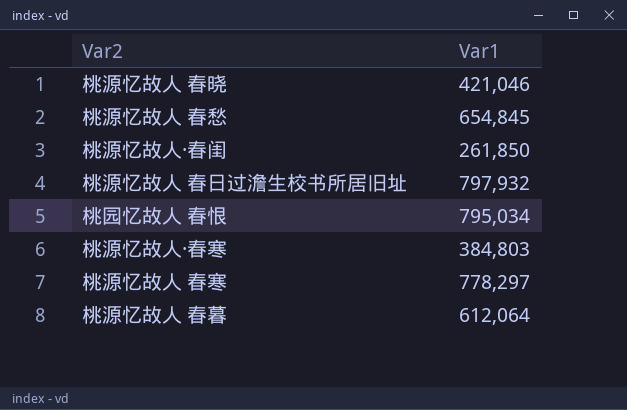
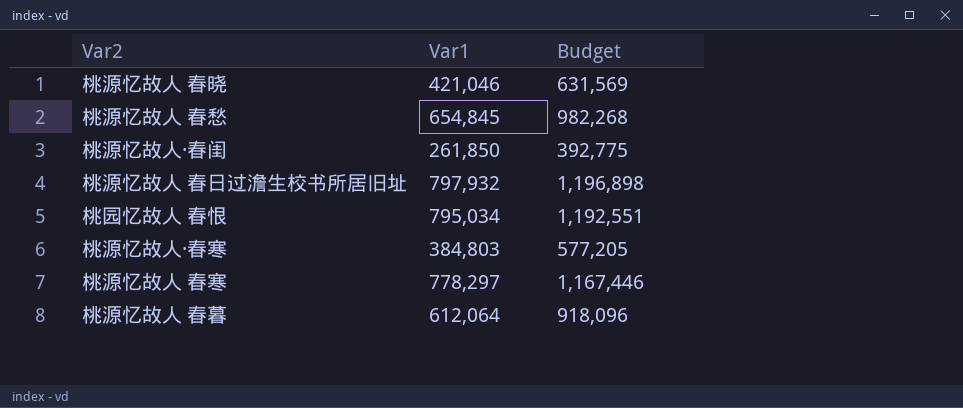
column Budget | formula: none -> [Var1] * 1.5

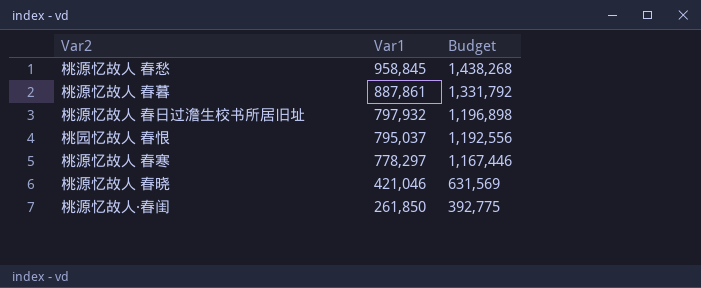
row order: none -> Var1 descending
row 桃源忆故人·春寒: 384,803 | 577,205 -> none
桃源忆故人 春愁 | Var1: 654,845 -> 958,845
桃源忆故人 春愁 | Budget: 982,268 -> 1,438,268
桃源忆故人 春暮 | Var1: 612,064 -> 887,861
桃源忆故人 春暮 | Budget: 918,096 -> 1,331,792
桃园忆故人 春恨 | Var1: 795,034 -> 795,037
桃园忆故人 春恨 | Budget: 1,192,551 -> 1,192,556

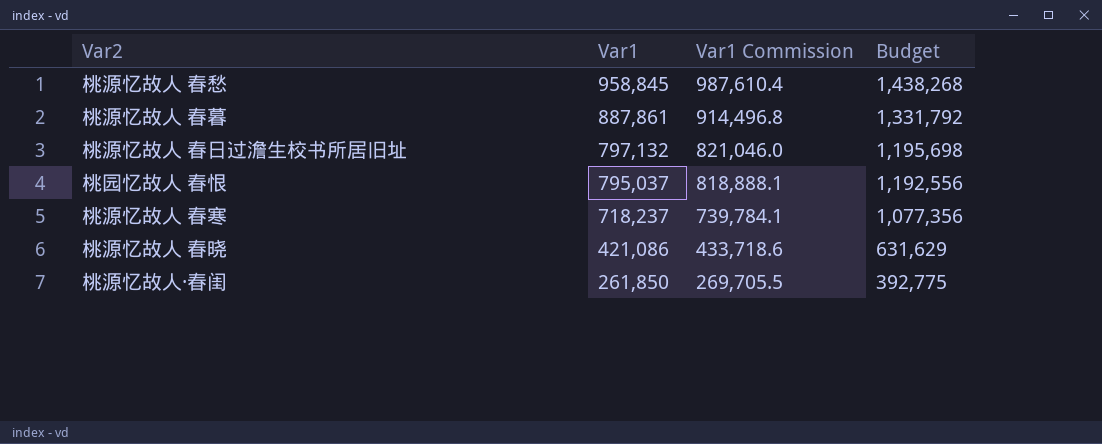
column Var1 Commission | formula: none -> [Var1] * 1.03
桃源忆故人 春日过澹生校书所居旧址 | Var1: 797,932 -> 797,132
桃源忆故人 春日过澹生校书所居旧址 | Budget: 1,196,898 -> 1,195,698
桃源忆故人 春寒 | Var1: 778,297 -> 718,237
桃源忆故人 春寒 | Budget: 1,167,446 -> 1,077,356
桃源忆故人 春晓 | Var1: 421,046 -> 421,086
桃源忆故人 春晓 | Budget: 631,569 -> 631,629

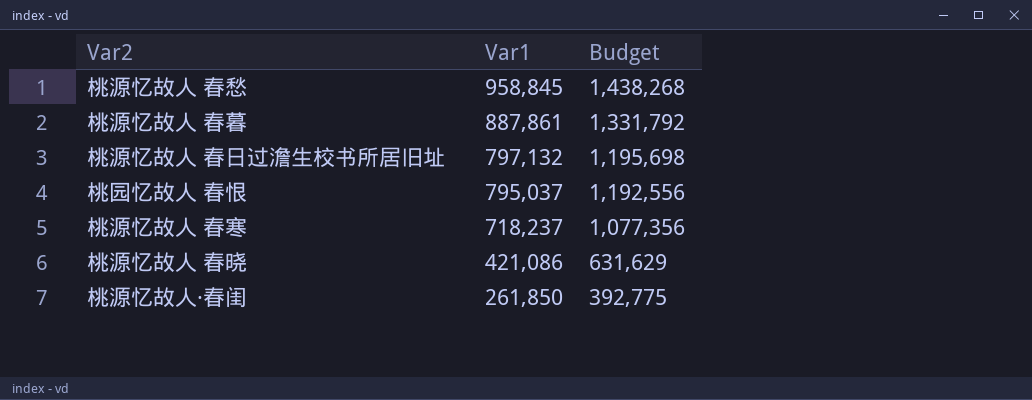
column Var1 Commission | formula: [Var1] * 1.03 -> none

